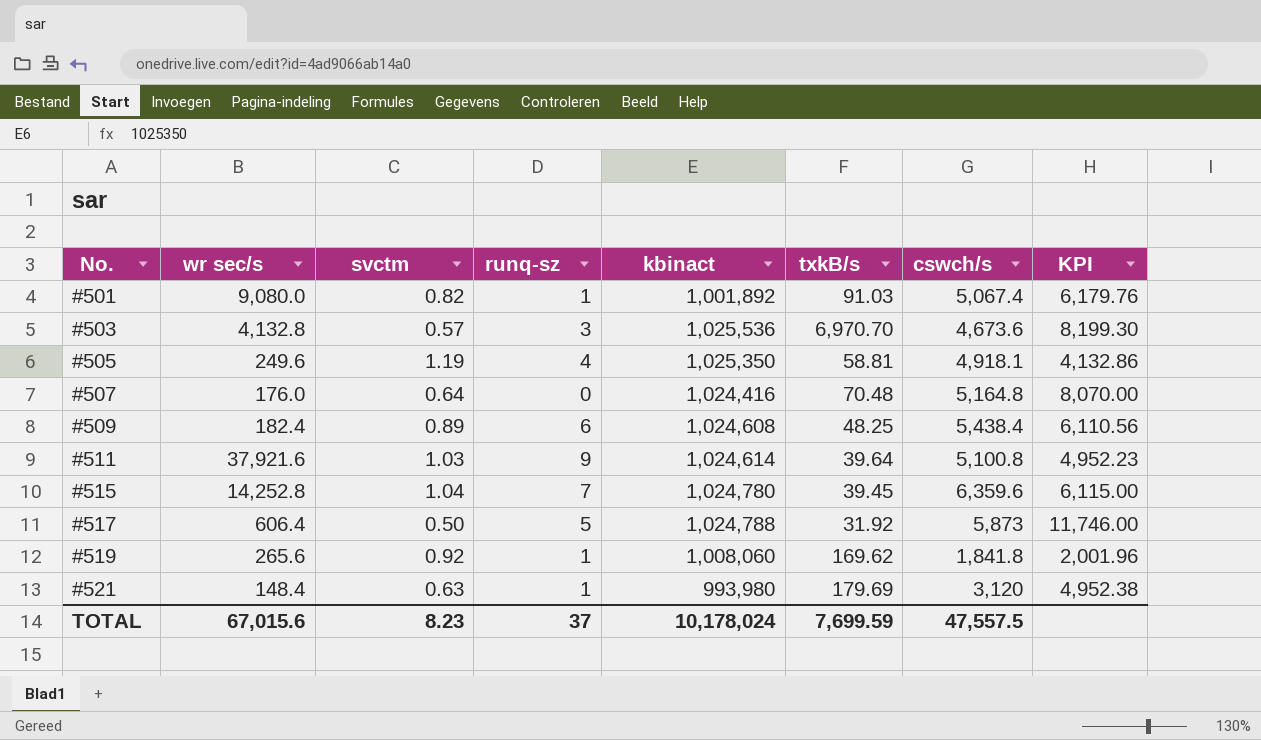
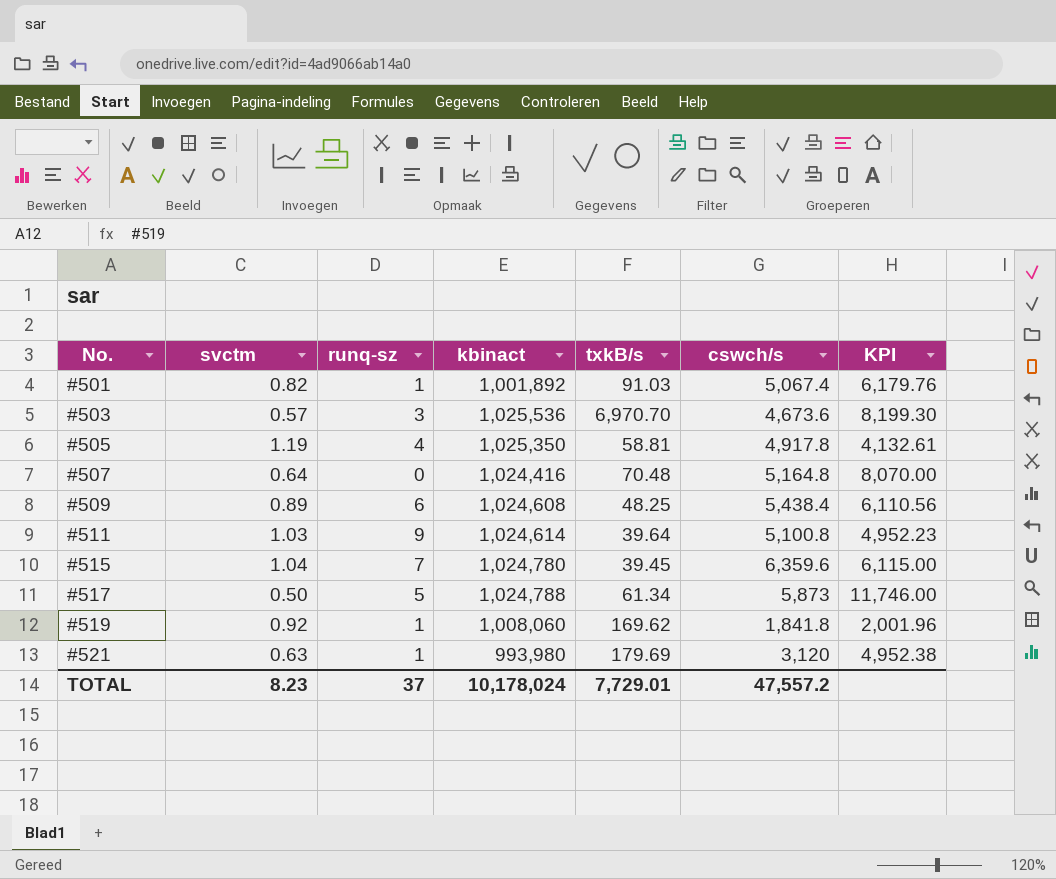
column wr sec/s | position: 2 -> none
#505 | cswch/s: 4,918.1 -> 4,917.8
#505 | KPI: 4,132.86 -> 4,132.61
#517 | txkB/s: 31.92 -> 61.34
TOTAL | txkB/s: 7,699.59 -> 7,729.01
TOTAL | cswch/s: 47,557.5 -> 47,557.2

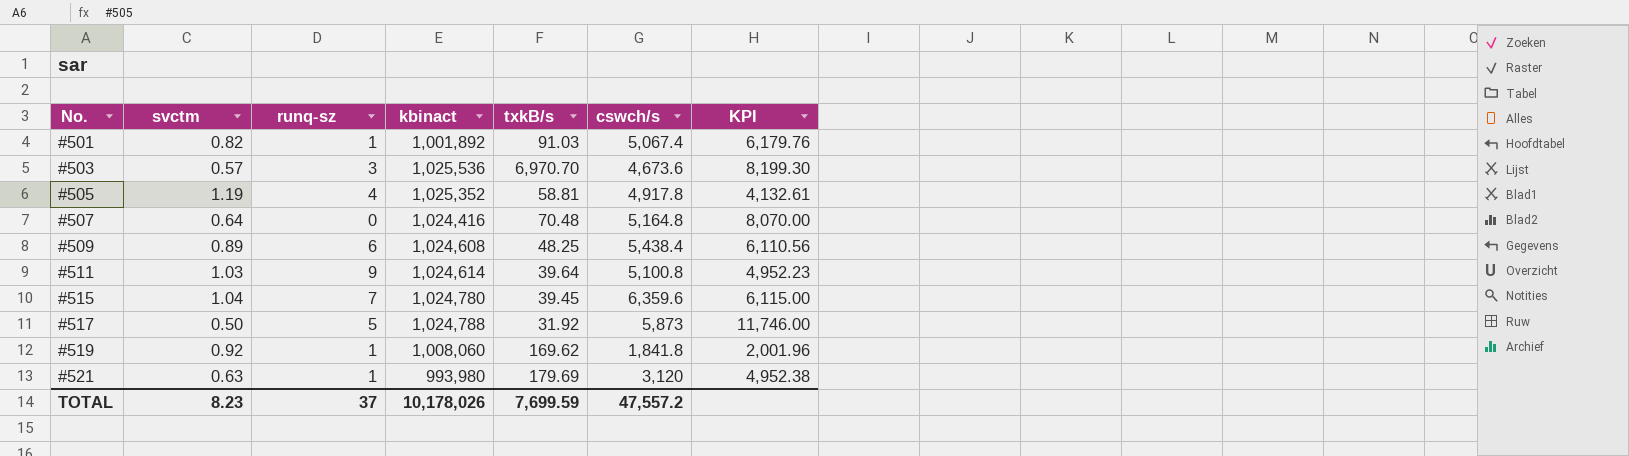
#505 | kbinact: 1,025,350 -> 1,025,352
#517 | txkB/s: 61.34 -> 31.92
TOTAL | kbinact: 10,178,024 -> 10,178,026
TOTAL | txkB/s: 7,729.01 -> 7,699.59

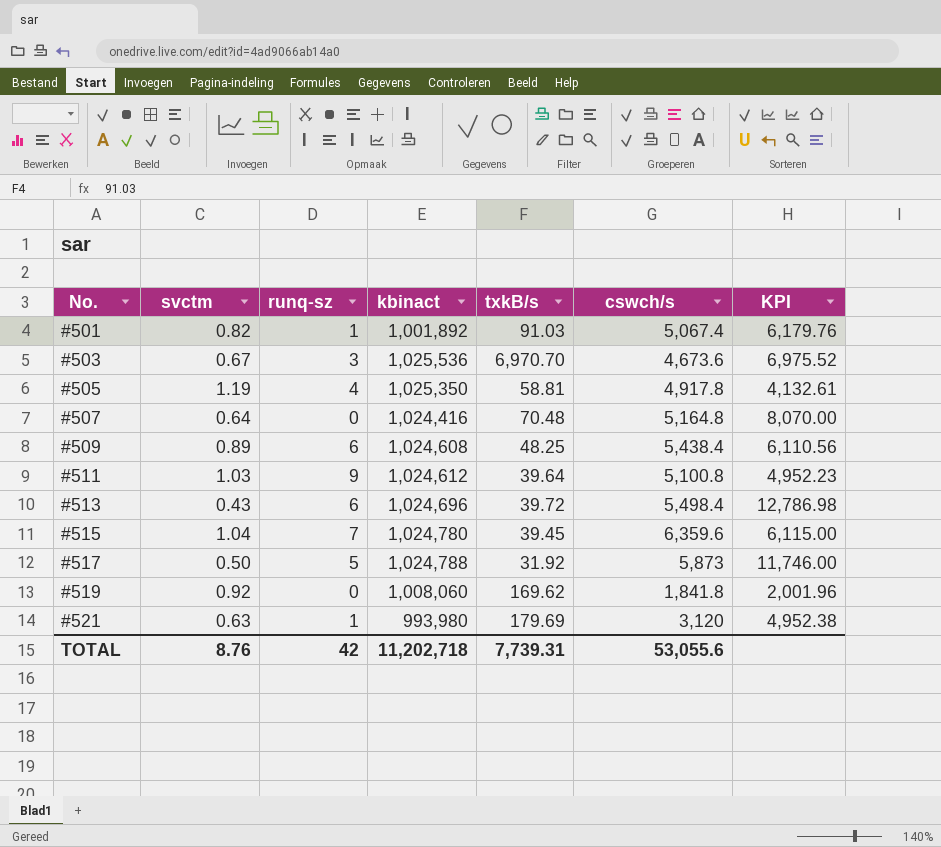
#503 | svctm: 0.57 -> 0.67
#503 | KPI: 8,199.30 -> 6,975.52
#505 | kbinact: 1,025,352 -> 1,025,350
#511 | kbinact: 1,024,614 -> 1,024,612
row #513: none -> 0.43 | 6 | 1,024,696 | 39.72 | 5,498.4 | 12,786.98
#519 | runq-sz: 1 -> 0
TOTAL | svctm: 8.23 -> 8.76
TOTAL | runq-sz: 37 -> 42
TOTAL | kbinact: 10,178,026 -> 11,202,718
TOTAL | txkB/s: 7,699.59 -> 7,739.31
TOTAL | cswch/s: 47,557.2 -> 53,055.6

